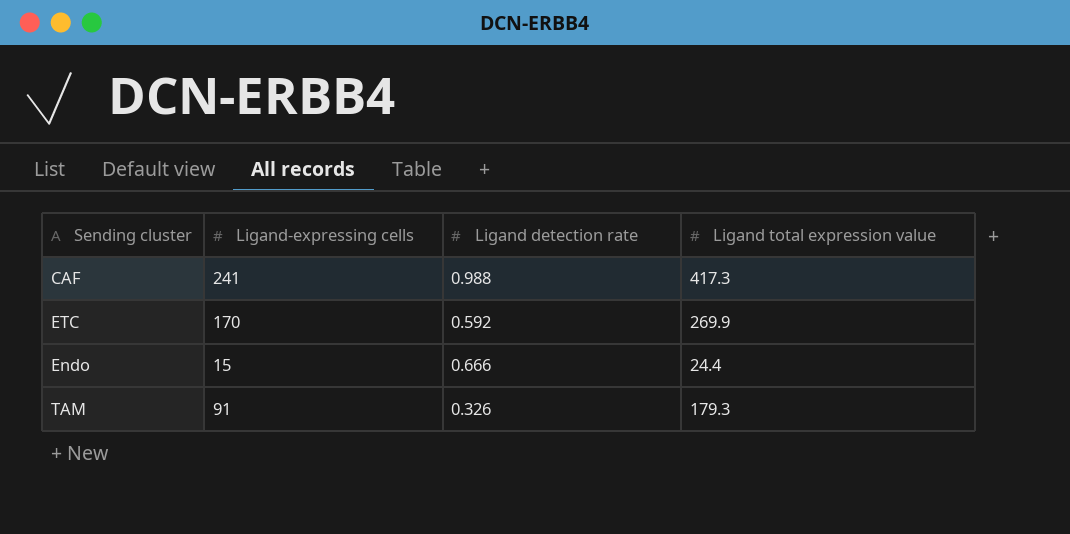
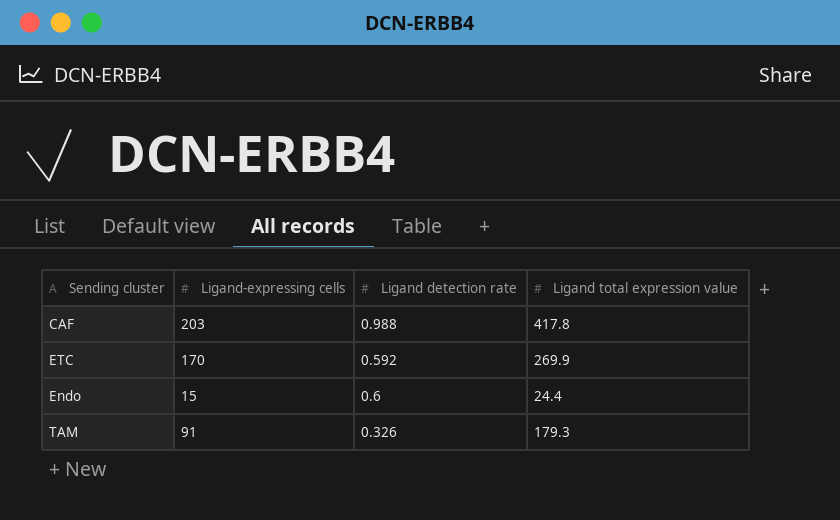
CAF | Ligand-expressing cells: 241 -> 203
CAF | Ligand total expression value: 417.3 -> 417.8
Endo | Ligand detection rate: 0.666 -> 0.6

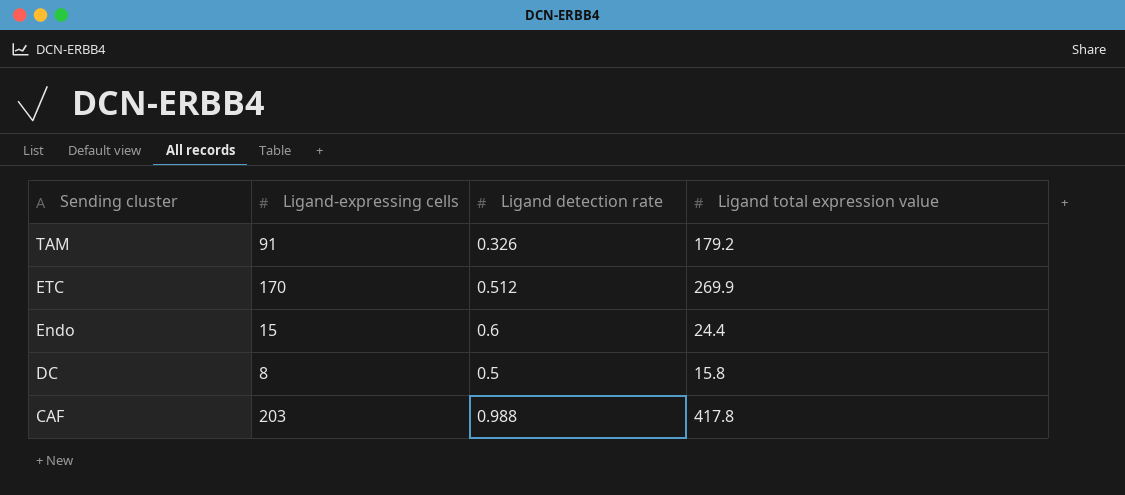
row order: none -> Sending cluster descending
TAM | Ligand total expression value: 179.3 -> 179.2
ETC | Ligand detection rate: 0.592 -> 0.512
row DC: none -> 8 | 0.5 | 15.8

